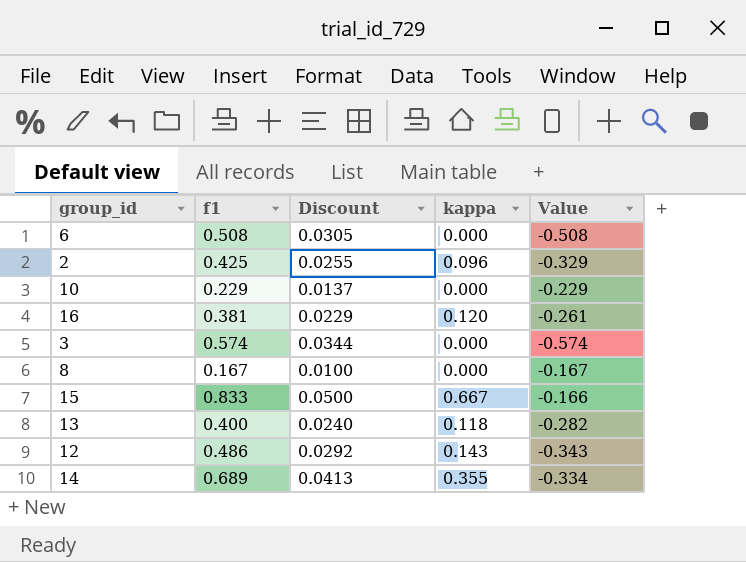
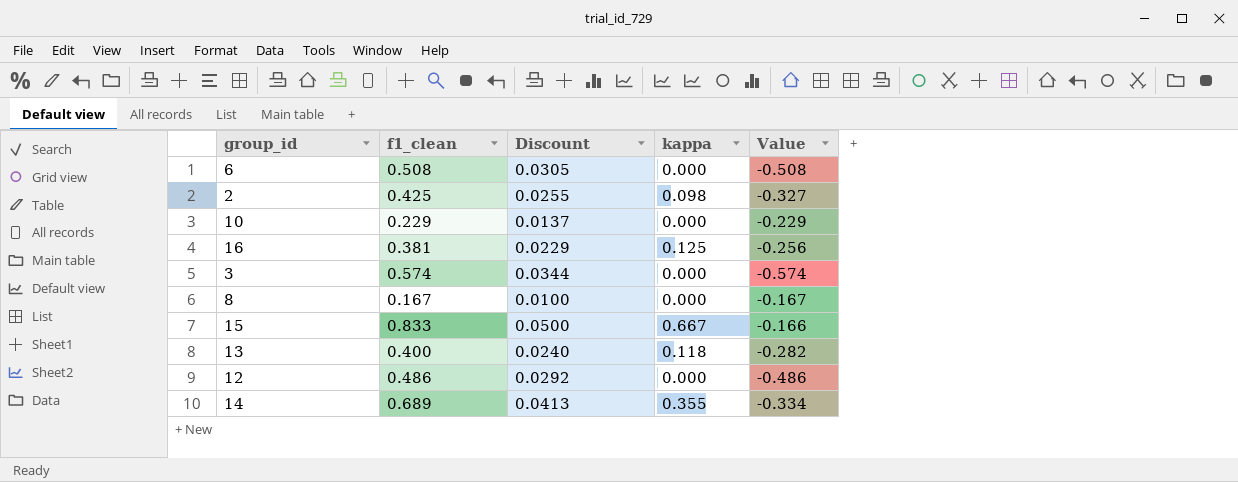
column name: f1 -> f1_clean
2 | kappa: 0.096 -> 0.098
2 | Value: -0.329 -> -0.327
16 | kappa: 0.120 -> 0.125
16 | Value: -0.261 -> -0.256
12 | kappa: 0.143 -> 0.000
12 | Value: -0.343 -> -0.486

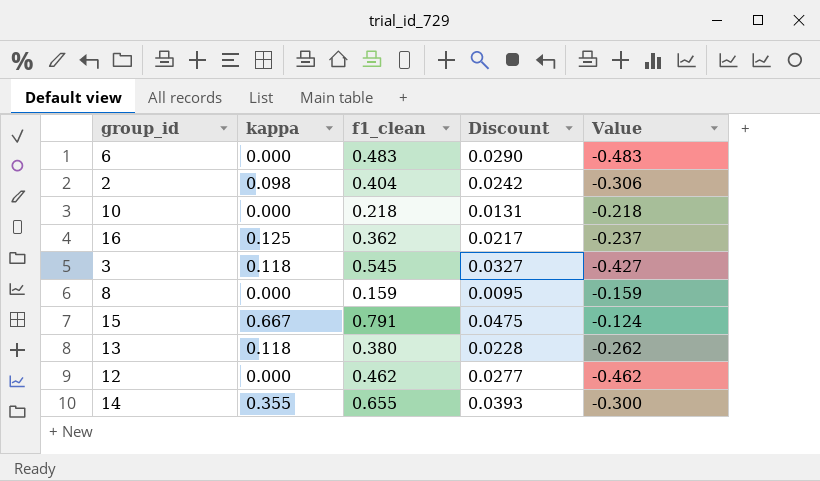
column kappa | position: 4 -> 2
6 | f1_clean: 0.508 -> 0.483
6 | Discount: 0.0305 -> 0.0290
6 | Value: -0.508 -> -0.483
2 | f1_clean: 0.425 -> 0.404
2 | Discount: 0.0255 -> 0.0242
2 | Value: -0.327 -> -0.306
10 | f1_clean: 0.229 -> 0.218
10 | Discount: 0.0137 -> 0.0131
10 | Value: -0.229 -> -0.218
16 | f1_clean: 0.381 -> 0.362
16 | Discount: 0.0229 -> 0.0217
16 | Value: -0.256 -> -0.237
3 | kappa: 0.000 -> 0.118
3 | f1_clean: 0.574 -> 0.545
3 | Discount: 0.0344 -> 0.0327
3 | Value: -0.574 -> -0.427
8 | f1_clean: 0.167 -> 0.159
8 | Discount: 0.0100 -> 0.0095
8 | Value: -0.167 -> -0.159
15 | f1_clean: 0.833 -> 0.791
15 | Discount: 0.0500 -> 0.0475
15 | Value: -0.166 -> -0.124
13 | f1_clean: 0.400 -> 0.380
13 | Discount: 0.0240 -> 0.0228
13 | Value: -0.282 -> -0.262
12 | f1_clean: 0.486 -> 0.462
12 | Discount: 0.0292 -> 0.0277
12 | Value: -0.486 -> -0.462
14 | f1_clean: 0.689 -> 0.655
14 | Discount: 0.0413 -> 0.0393
14 | Value: -0.334 -> -0.300

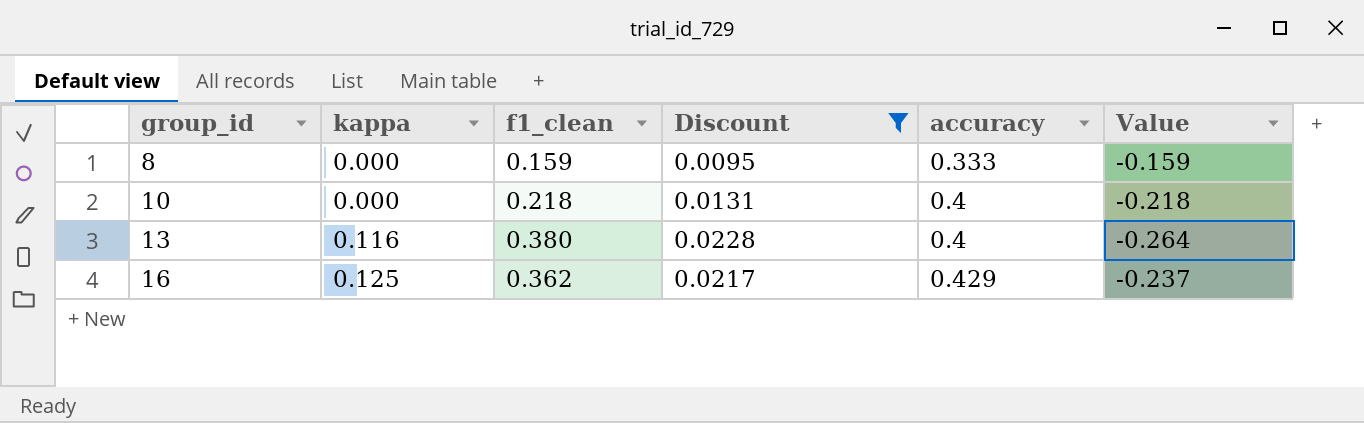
filter: none -> Discount <= 0.0228
row order: none -> group_id ascending
column accuracy | position: none -> 5
13 | kappa: 0.118 -> 0.116
13 | Value: -0.262 -> -0.264

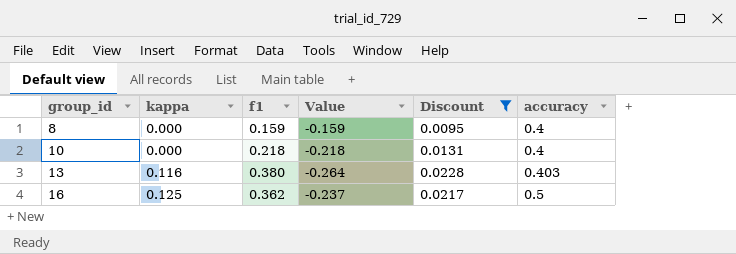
column name: f1_clean -> f1
column Value | position: 6 -> 4
8 | accuracy: 0.333 -> 0.4
13 | accuracy: 0.4 -> 0.403
16 | accuracy: 0.429 -> 0.5

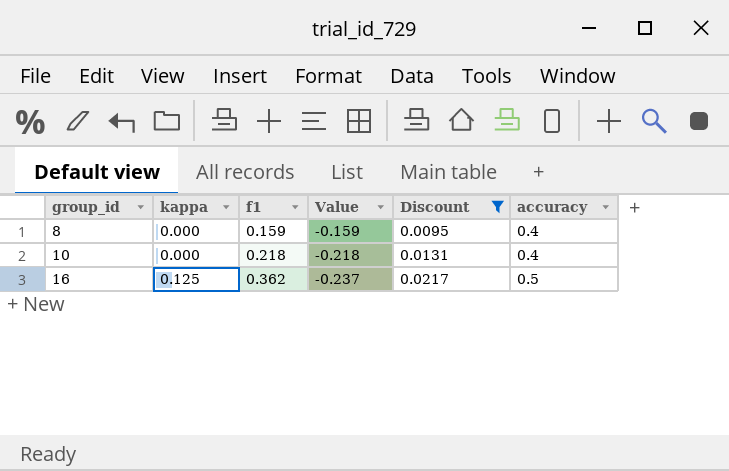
row 13: 0.116 | 0.380 | -0.264 | 0.0228 | 0.403 -> none

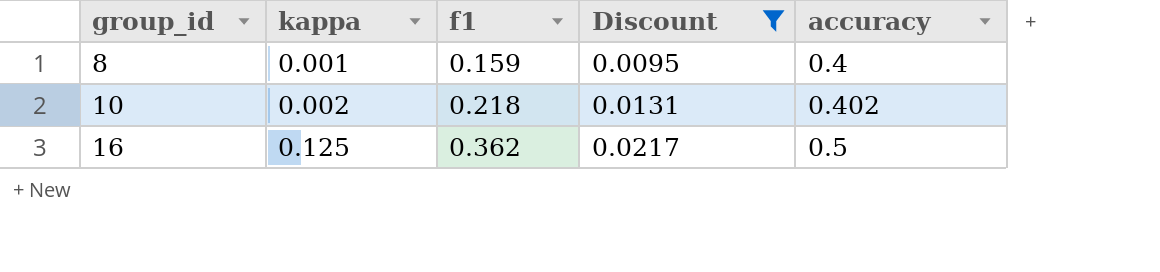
column Value | formula: [kappa] - [f1] -> none
8 | kappa: 0.000 -> 0.001
10 | kappa: 0.000 -> 0.002
10 | accuracy: 0.4 -> 0.402

